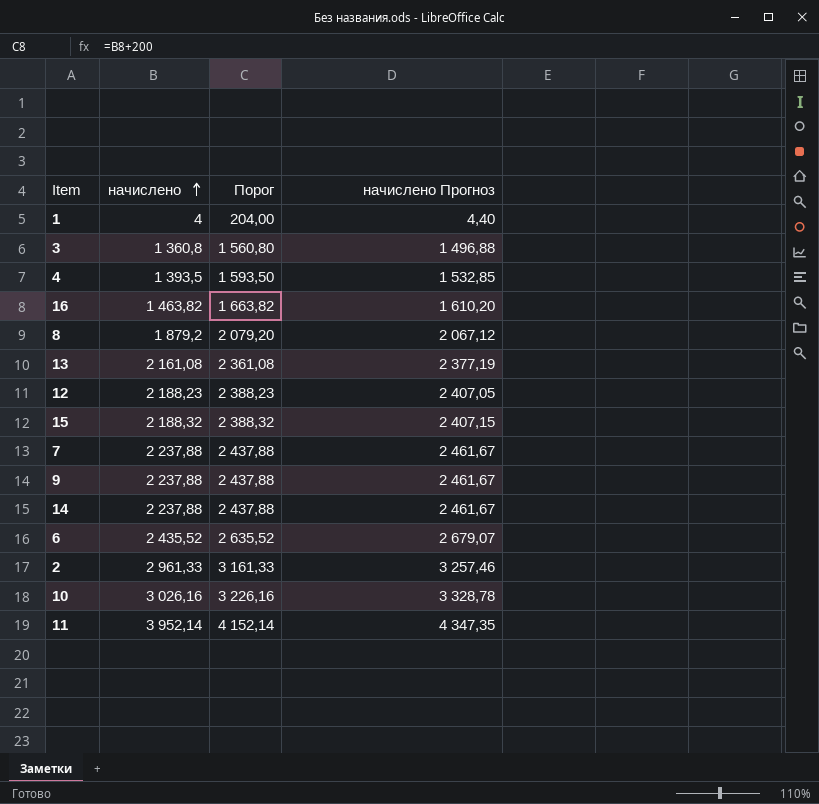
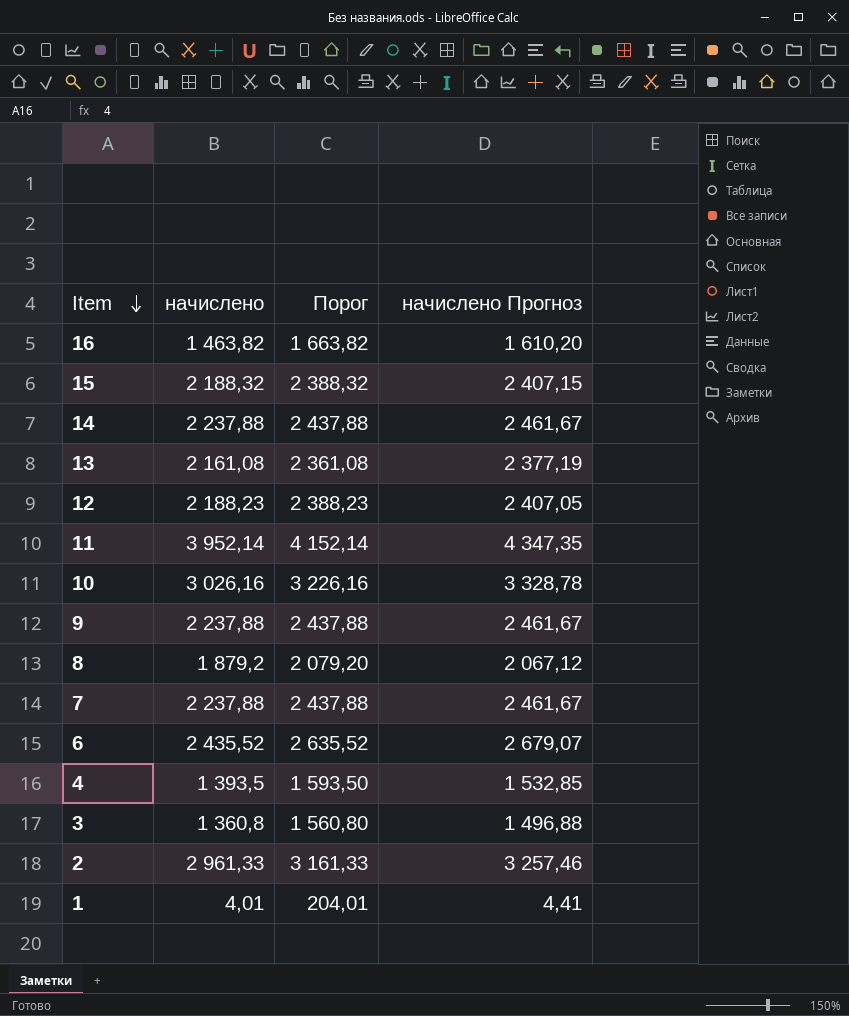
row order: начислено ascending -> Item descending
1 | начислено: 4 -> 4,01
1 | Порог: 204,00 -> 204,01
1 | начислено Прогноз: 4,40 -> 4,41

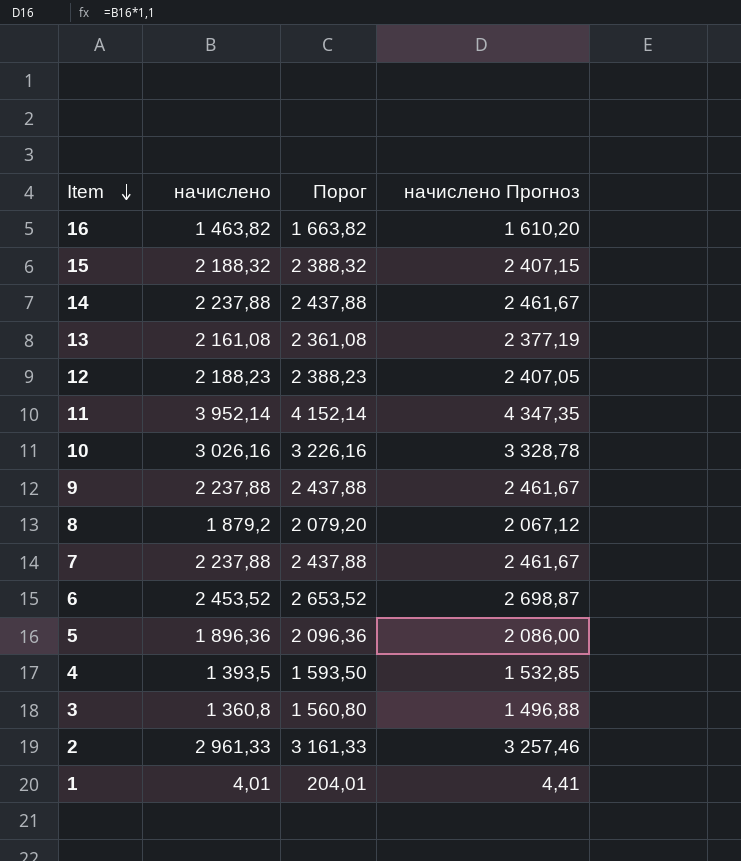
6 | начислено: 2 435,52 -> 2 453,52
6 | Порог: 2 635,52 -> 2 653,52
6 | начислено Прогноз: 2 679,07 -> 2 698,87
row 5: none -> 1 896,36 | 2 096,36 | 2 086,00

